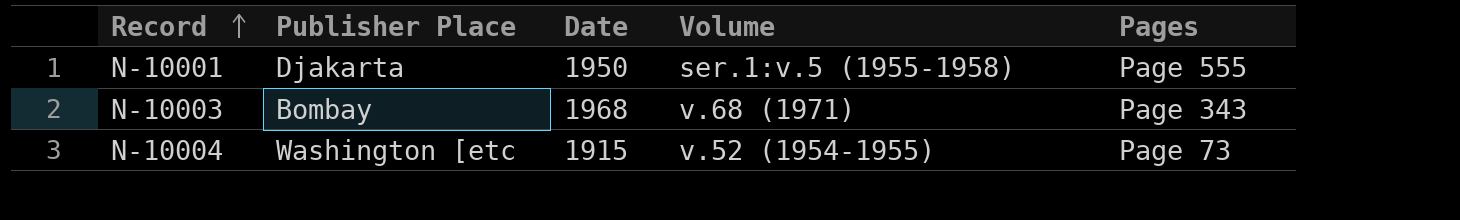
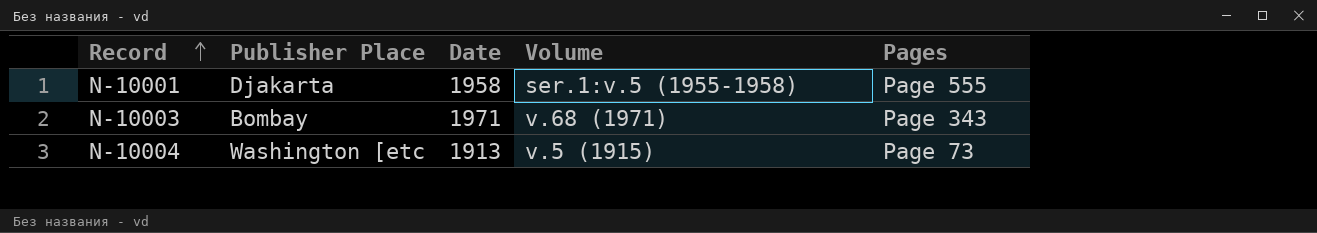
N-10001 | Date: 1950 -> 1958
N-10003 | Date: 1968 -> 1971
N-10004 | Date: 1915 -> 1913
N-10004 | Volume: v.52 (1954-1955) -> v.5 (1915)

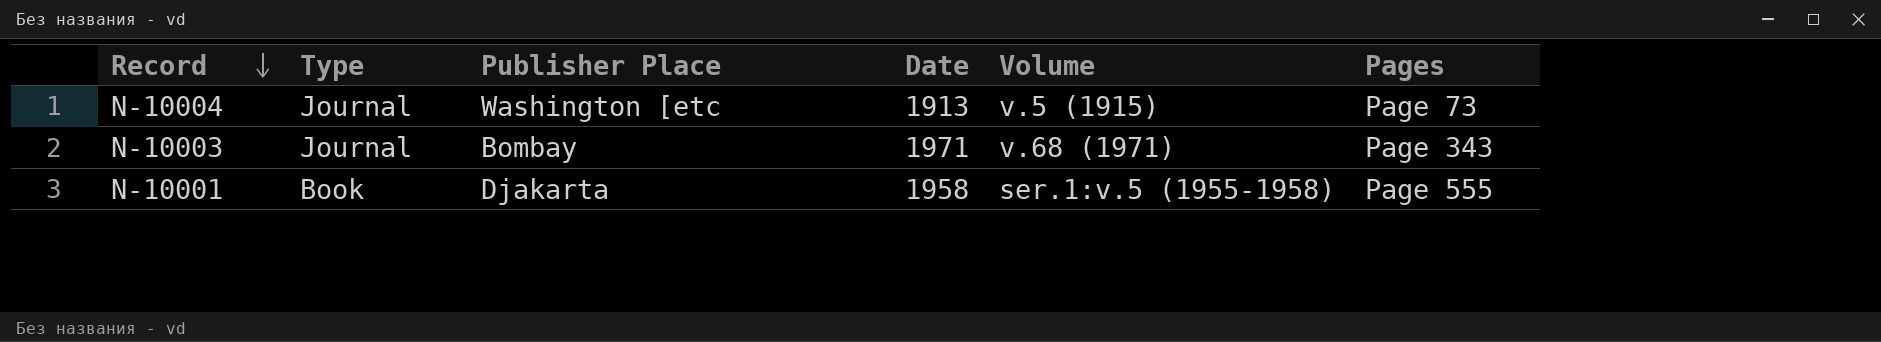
row order: Record ascending -> Record descending
column Type | position: none -> 2

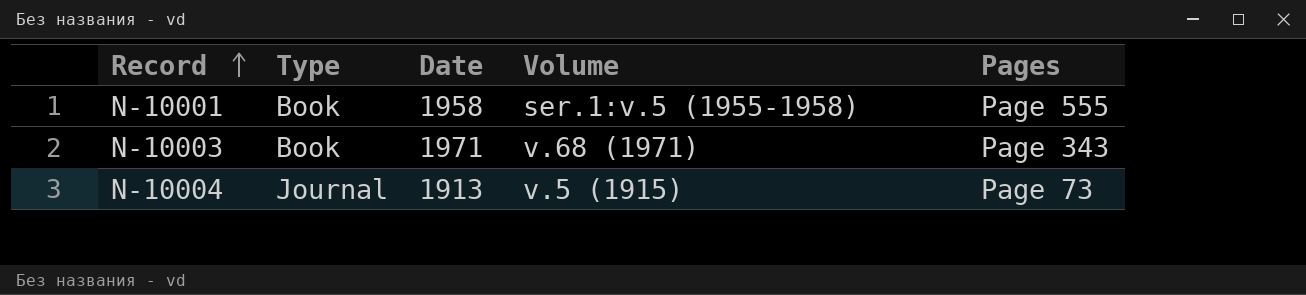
row order: Record descending -> Record ascending
column Publisher Place | position: 3 -> none
N-10003 | Type: Journal -> Book

